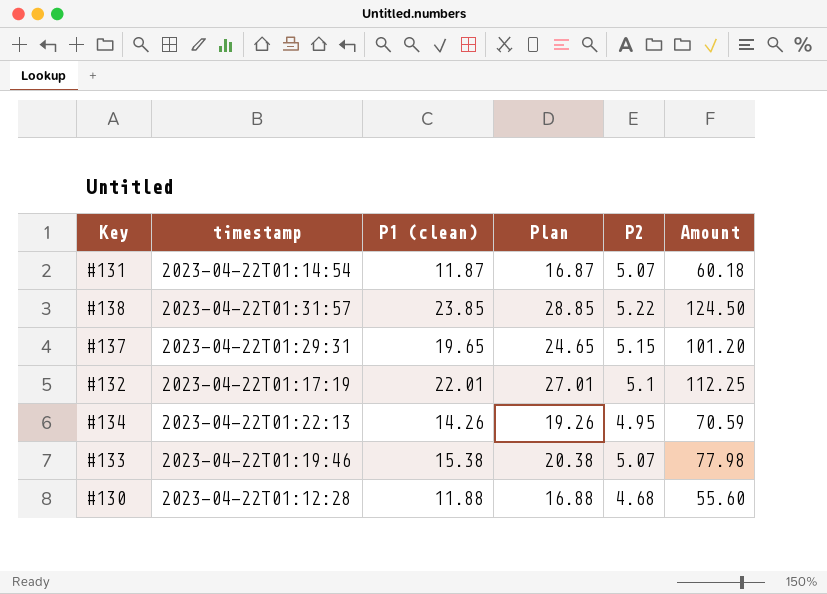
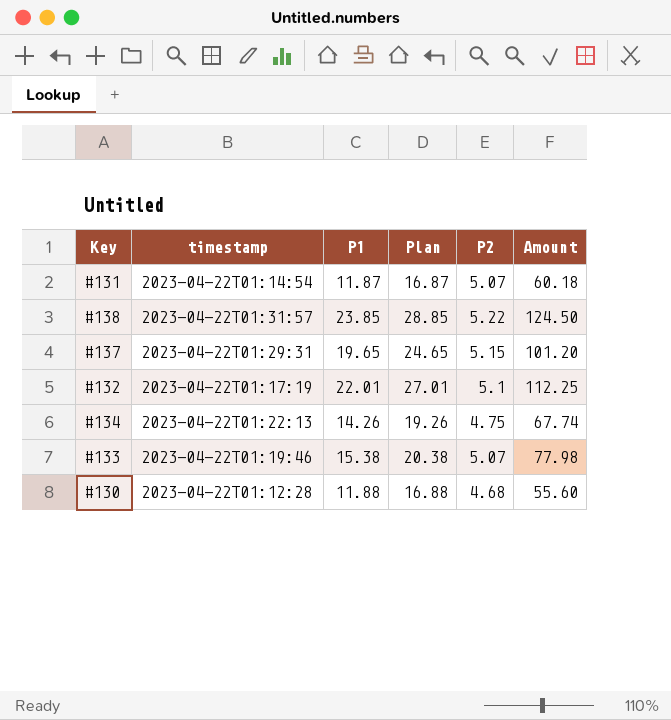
column name: P1 (clean) -> P1
#134 | P2: 4.95 -> 4.75
#134 | Amount: 70.59 -> 67.74

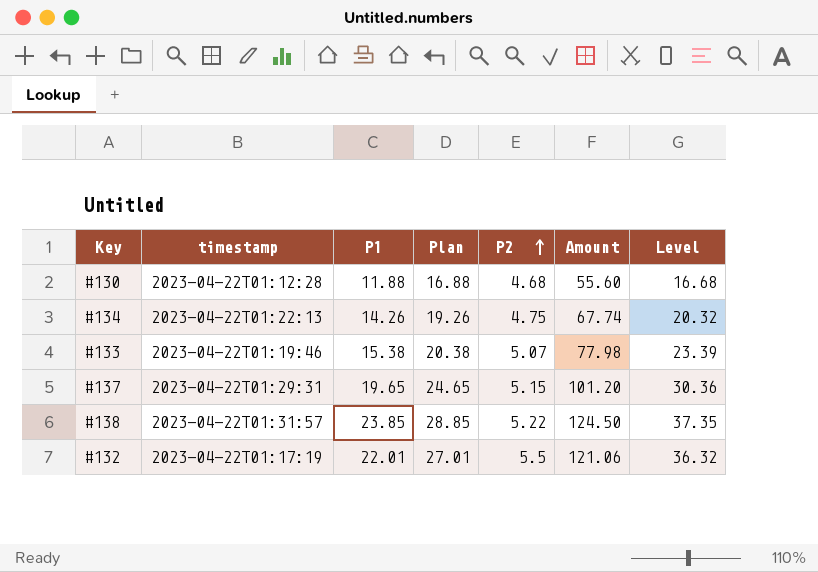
row order: none -> P2 ascending
column Level | formula: none -> [Amount] * 0.3
row #131: 2023-04-22T01:14:54 | 11.87 | 16.87 | 5.07 | 60.18 -> none
#132 | P2: 5.1 -> 5.5
#132 | Amount: 112.25 -> 121.06

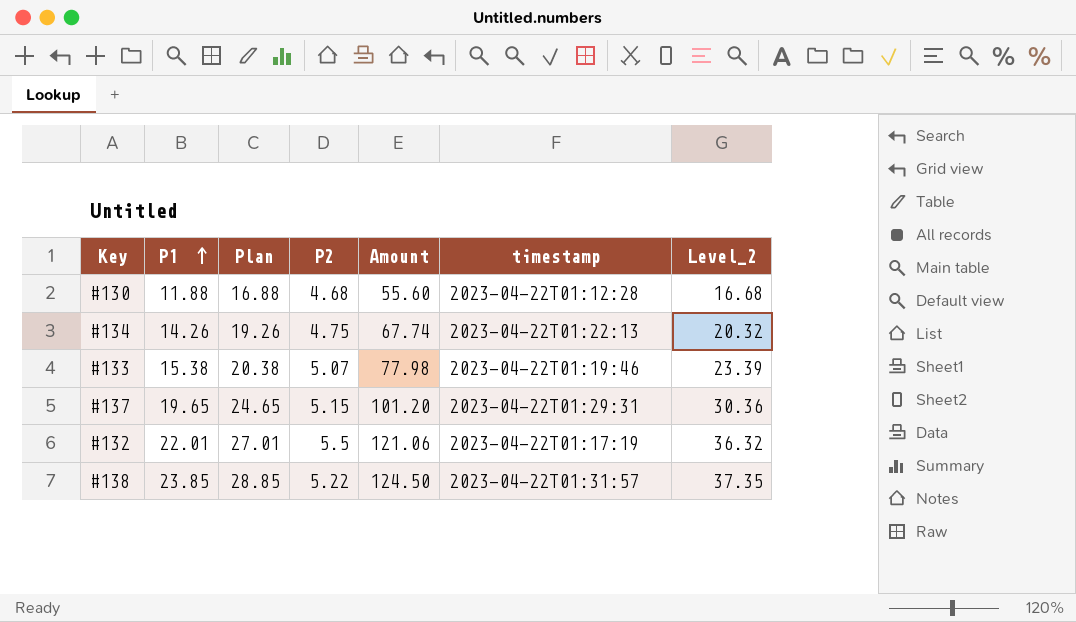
row order: P2 ascending -> P1 ascending
column timestamp | position: 2 -> 6
column name: Level -> Level_2

